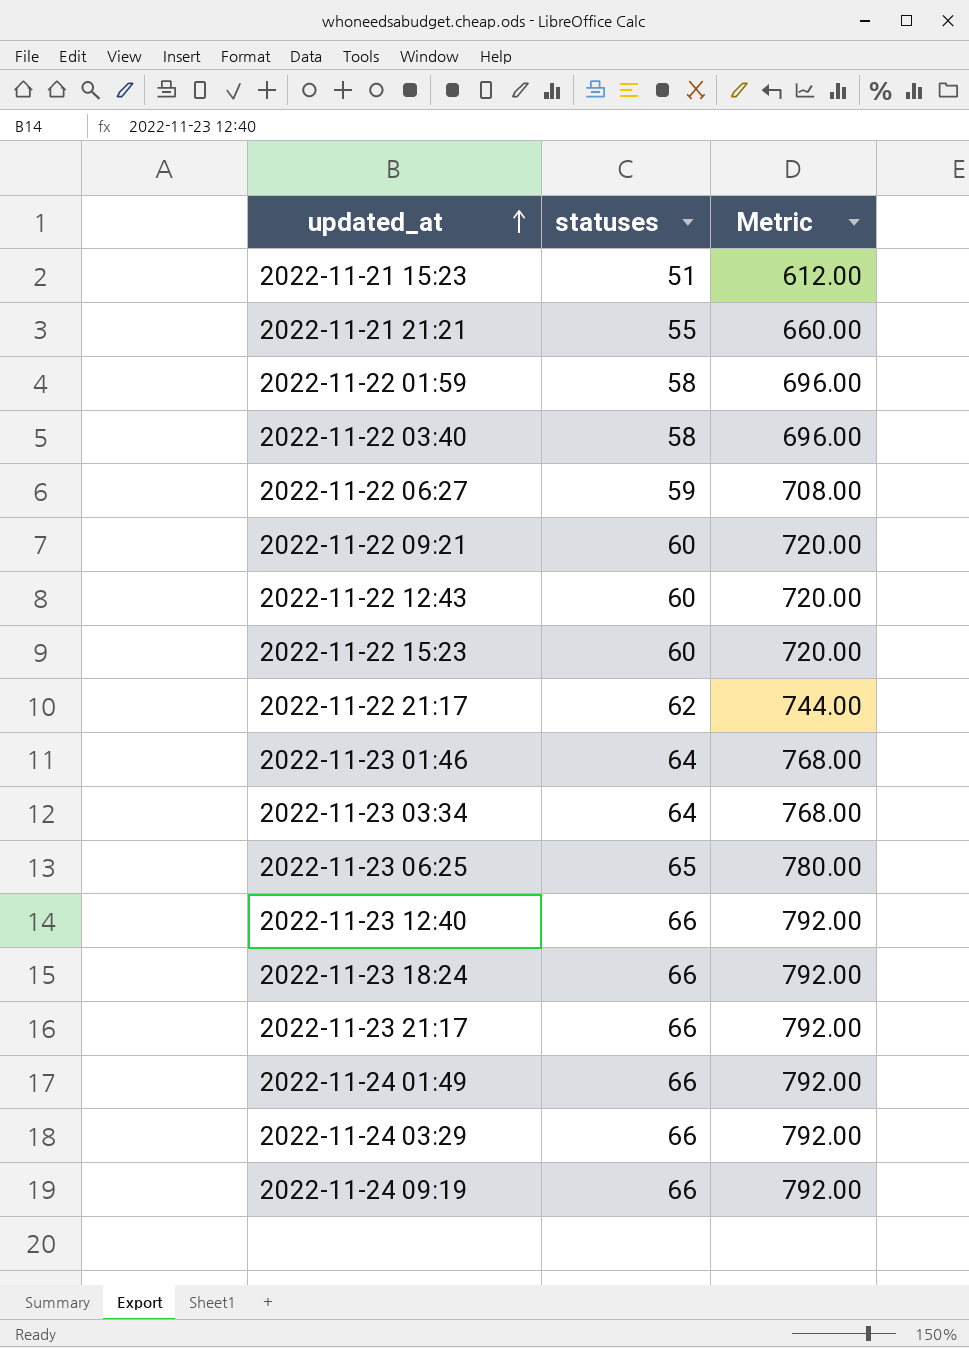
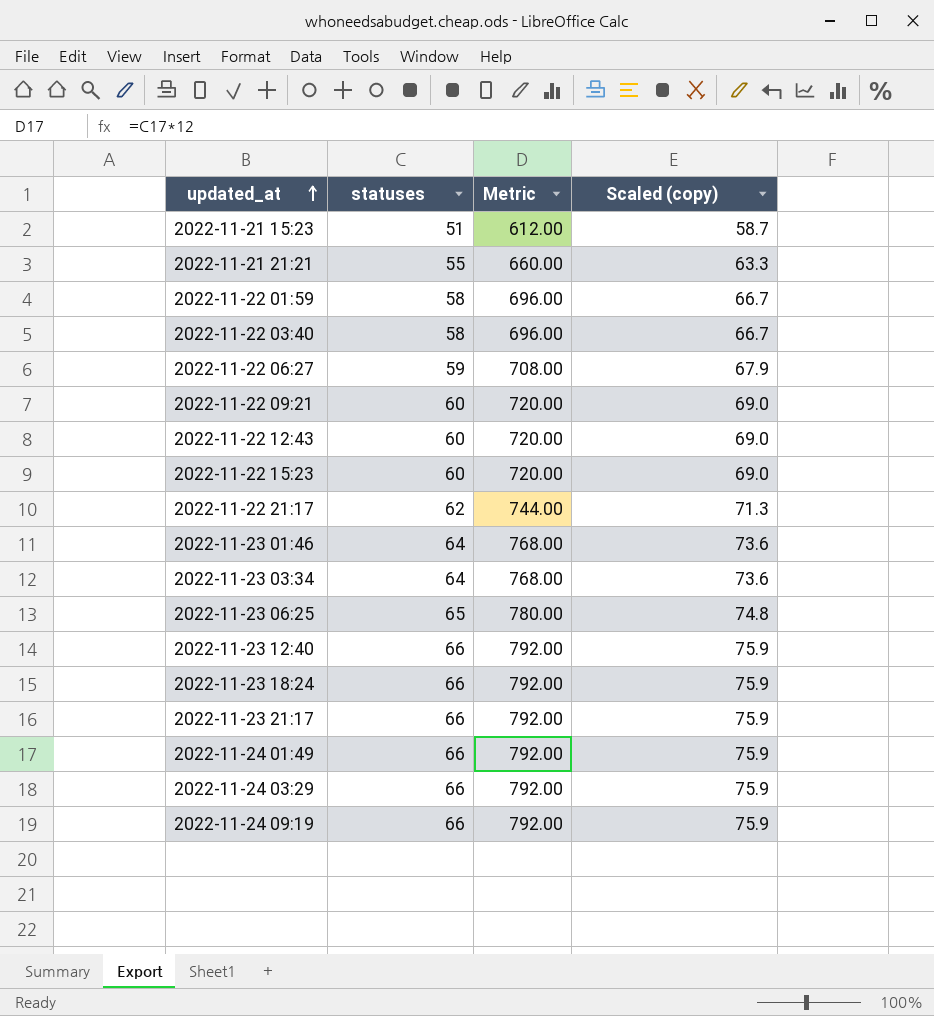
column Scaled (copy) | formula: none -> [statuses] * 1.15

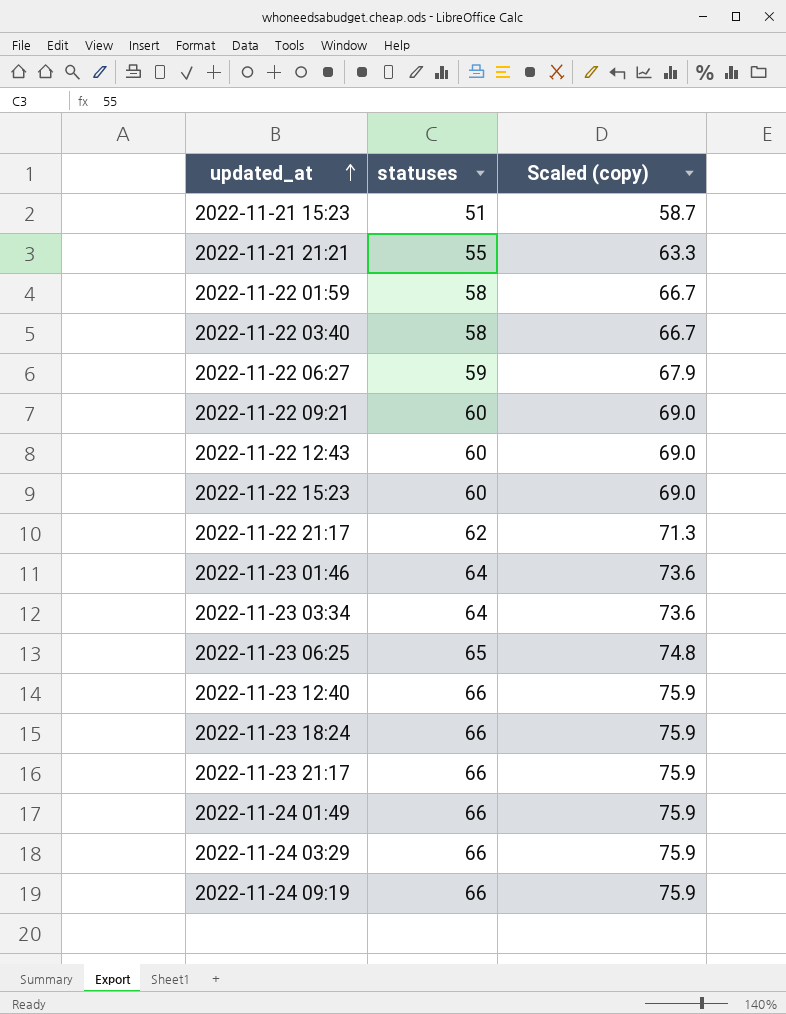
column Metric | formula: [statuses] * 12 -> none

